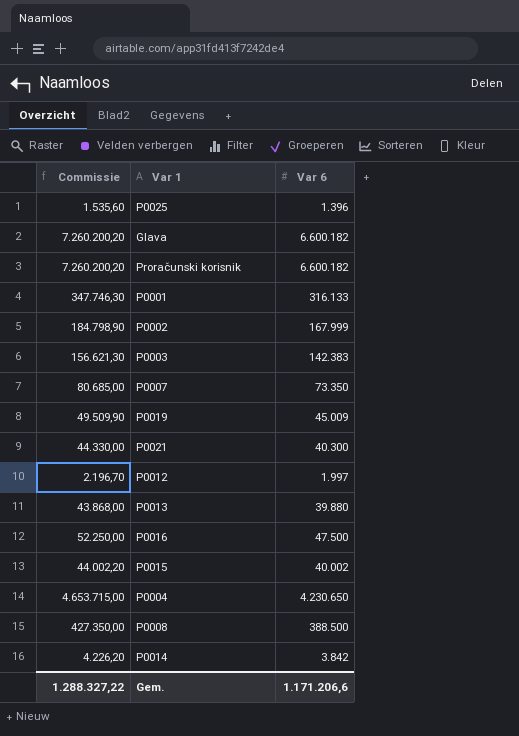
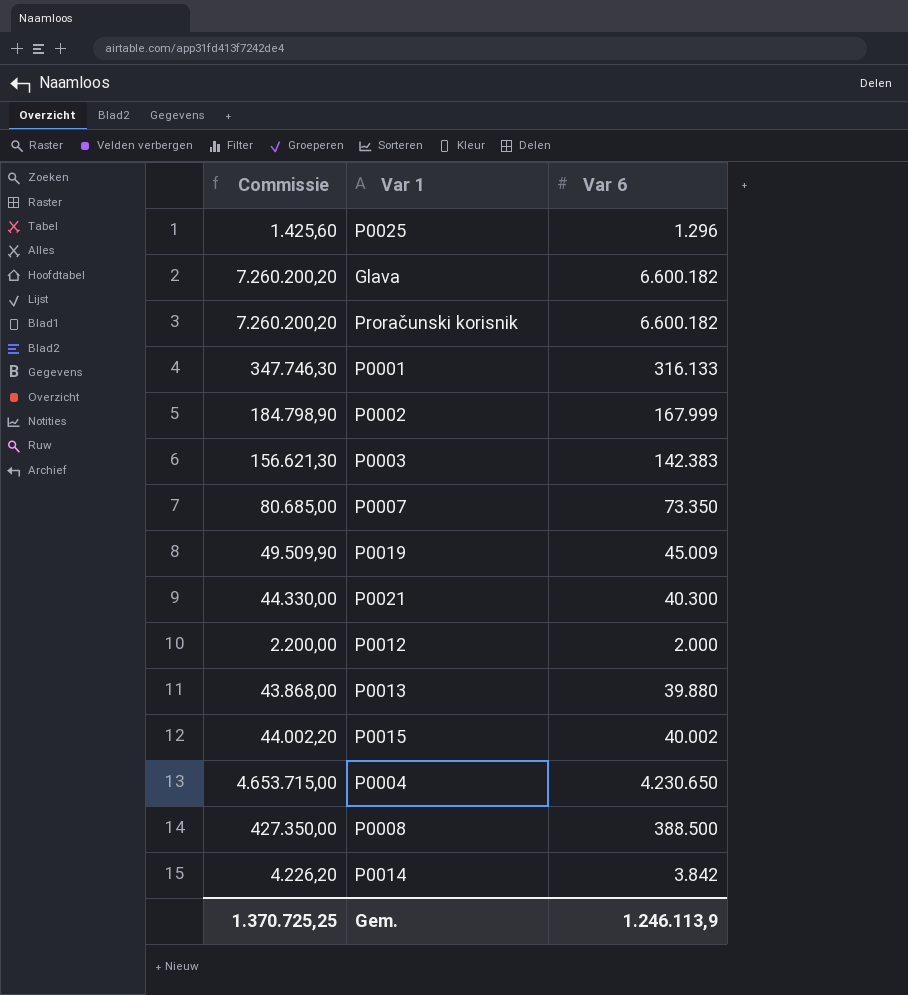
row P0016: 52.250,00 | 47.500 -> none
P0025 | Commissie: 1.535,60 -> 1.425,60
P0025 | Var 6: 1.396 -> 1.296
P0012 | Commissie: 2.196,70 -> 2.200,00
P0012 | Var 6: 1.997 -> 2.000
Gem. | Commissie: 1.288.327,22 -> 1.370.725,25
Gem. | Var 6: 1.171.206,6 -> 1.246.113,9

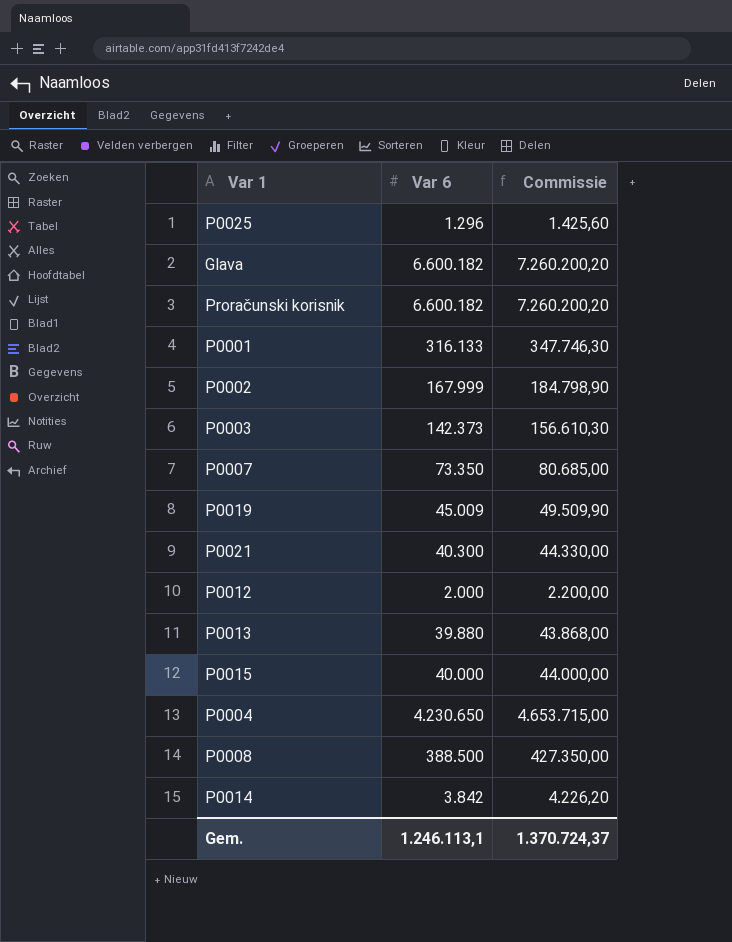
column Commissie | position: 1 -> 3
P0003 | Var 6: 142.383 -> 142.373
P0003 | Commissie: 156.621,30 -> 156.610,30
P0015 | Var 6: 40.002 -> 40.000
P0015 | Commissie: 44.002,20 -> 44.000,00
Gem. | Var 6: 1.246.113,9 -> 1.246.113,1
Gem. | Commissie: 1.370.725,25 -> 1.370.724,37

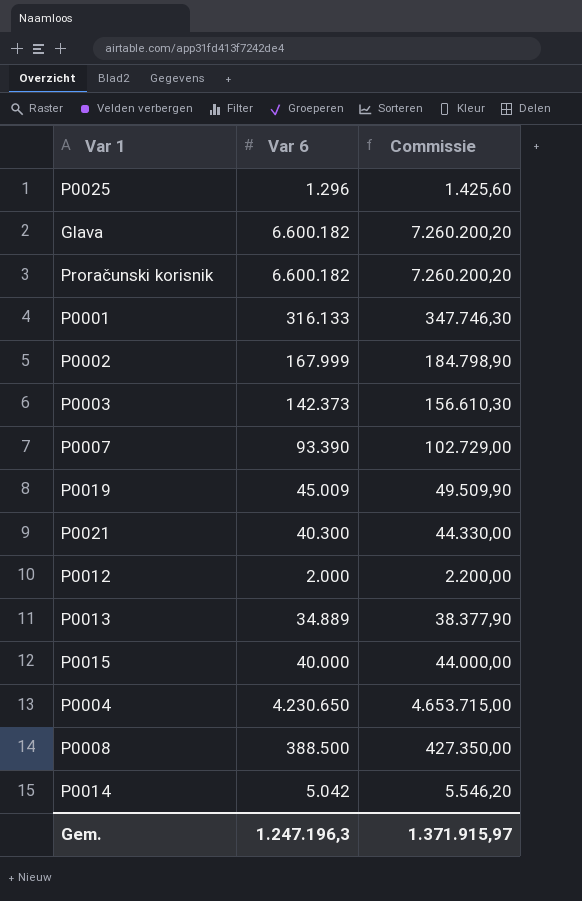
P0007 | Var 6: 73.350 -> 93.390
P0007 | Commissie: 80.685,00 -> 102.729,00
P0013 | Var 6: 39.880 -> 34.889
P0013 | Commissie: 43.868,00 -> 38.377,90
P0014 | Var 6: 3.842 -> 5.042
P0014 | Commissie: 4.226,20 -> 5.546,20
Gem. | Var 6: 1.246.113,1 -> 1.247.196,3
Gem. | Commissie: 1.370.724,37 -> 1.371.915,97

